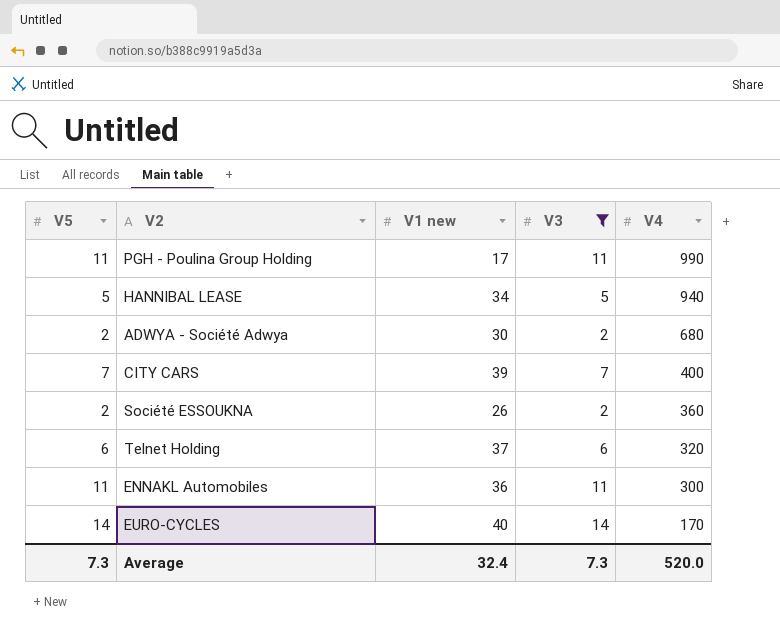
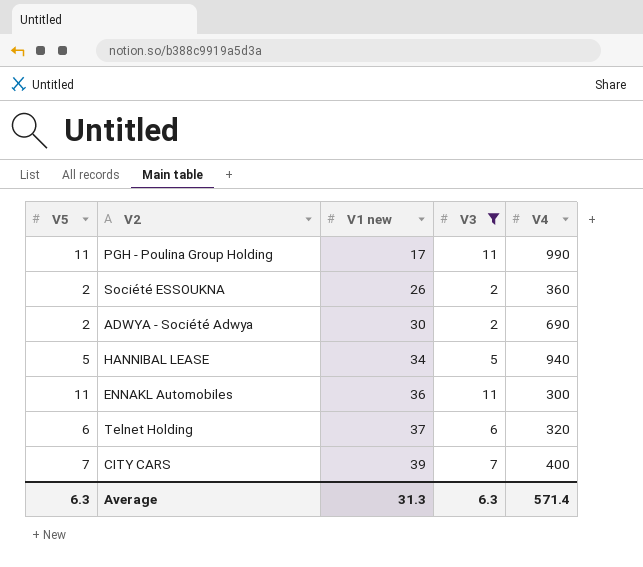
row order: V4 descending -> V1 new ascending
row EURO-CYCLES: 14 | 40 | 14 | 170 -> none
ADWYA - Société Adwya | V4: 680 -> 690
Average | V5: 7.3 -> 6.3
Average | V1 new: 32.4 -> 31.3
Average | V3: 7.3 -> 6.3
Average | V4: 520.0 -> 571.4

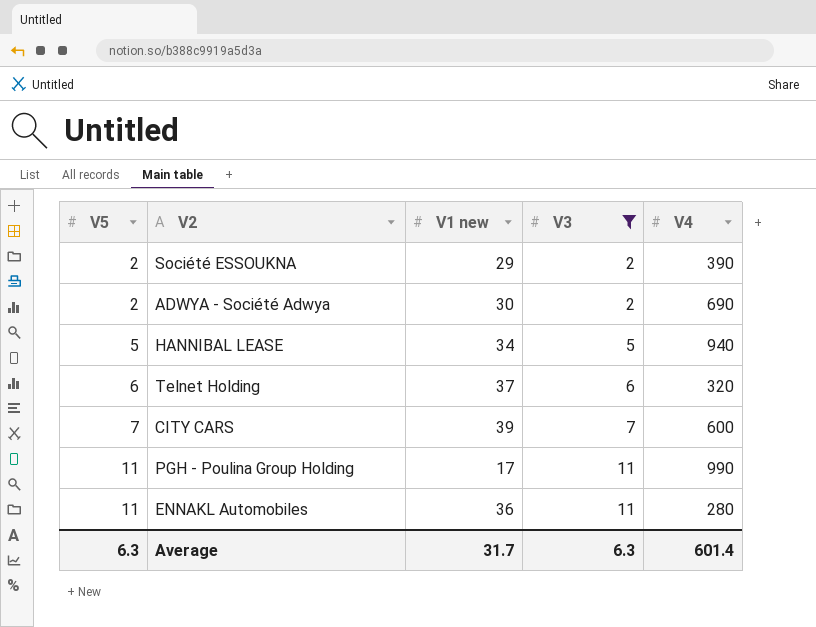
row order: V1 new ascending -> V5 ascending
Société ESSOUKNA | V1 new: 26 -> 29
Société ESSOUKNA | V4: 360 -> 390
CITY CARS | V4: 400 -> 600
ENNAKL Automobiles | V4: 300 -> 280
Average | V1 new: 31.3 -> 31.7
Average | V4: 571.4 -> 601.4

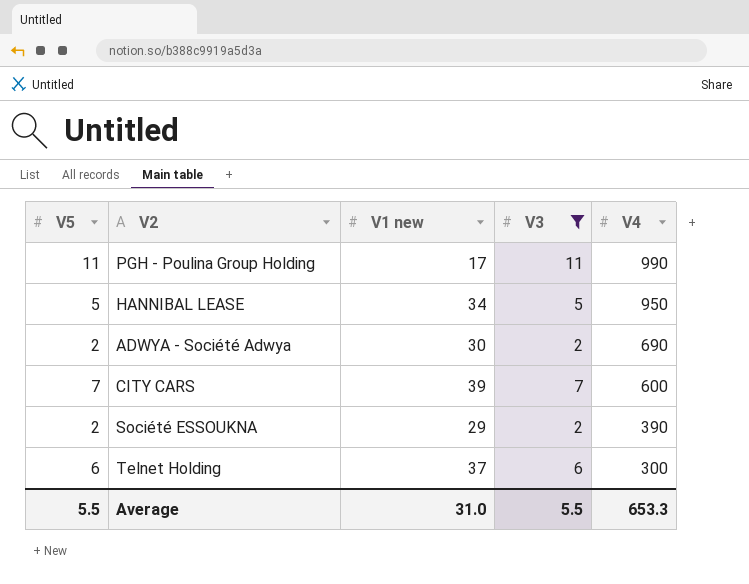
row order: V5 ascending -> V4 descending
row ENNAKL Automobiles: 11 | 36 | 11 | 280 -> none
HANNIBAL LEASE | V4: 940 -> 950
Telnet Holding | V4: 320 -> 300
Average | V5: 6.3 -> 5.5
Average | V1 new: 31.7 -> 31.0
Average | V3: 6.3 -> 5.5
Average | V4: 601.4 -> 653.3

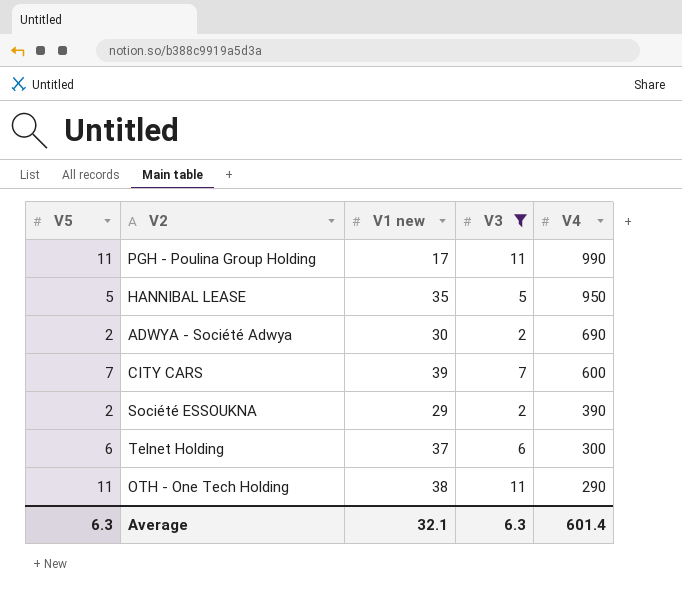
HANNIBAL LEASE | V1 new: 34 -> 35
row OTH - One Tech Holding: none -> 11 | 38 | 11 | 290
Average | V5: 5.5 -> 6.3
Average | V1 new: 31.0 -> 32.1
Average | V3: 5.5 -> 6.3
Average | V4: 653.3 -> 601.4

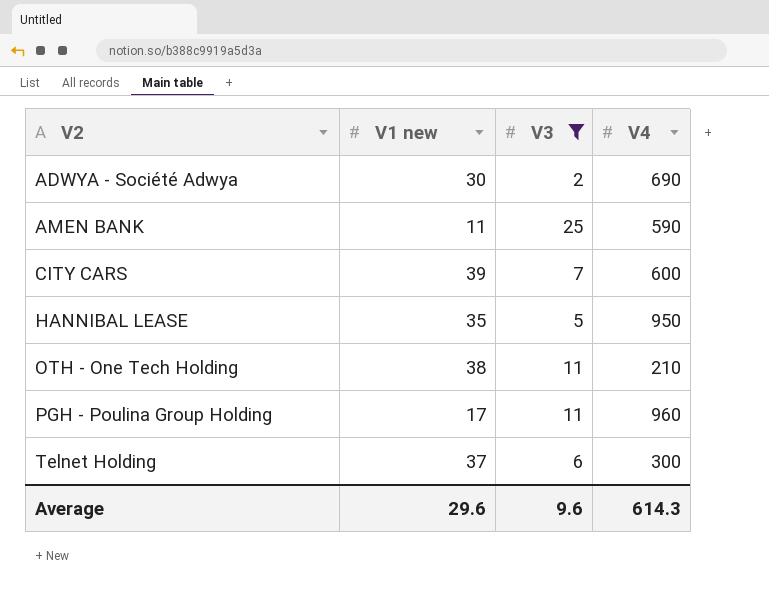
row order: V4 descending -> V2 ascending
column V5 | position: 1 -> none
row Société ESSOUKNA: 2 | 29 | 2 | 390 -> none
row AMEN BANK: none -> 11 | 25 | 590
OTH - One Tech Holding | V4: 290 -> 210
PGH - Poulina Group Holding | V4: 990 -> 960
Average | V1 new: 32.1 -> 29.6
Average | V3: 6.3 -> 9.6
Average | V4: 601.4 -> 614.3

